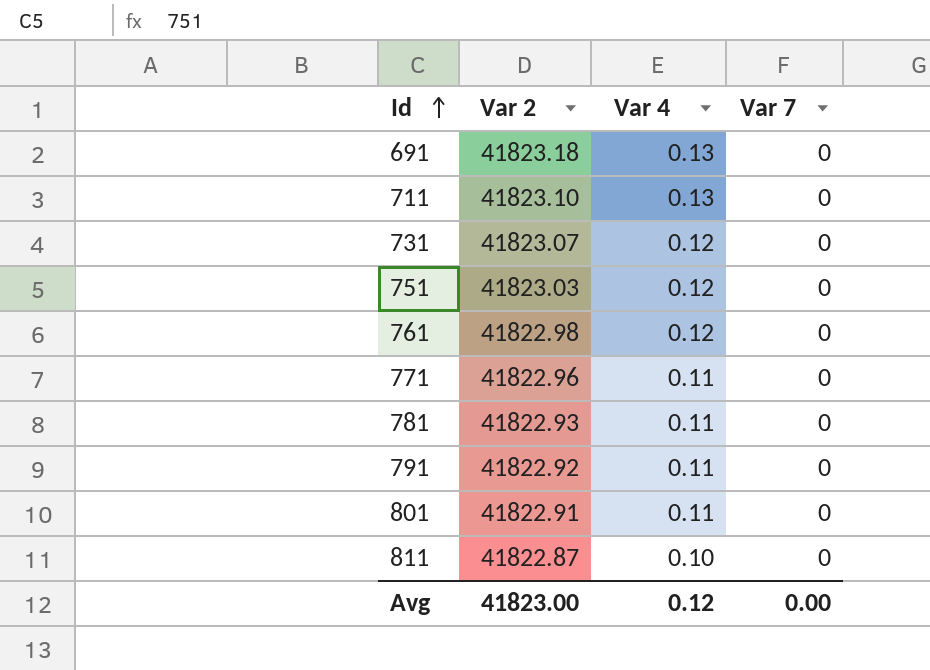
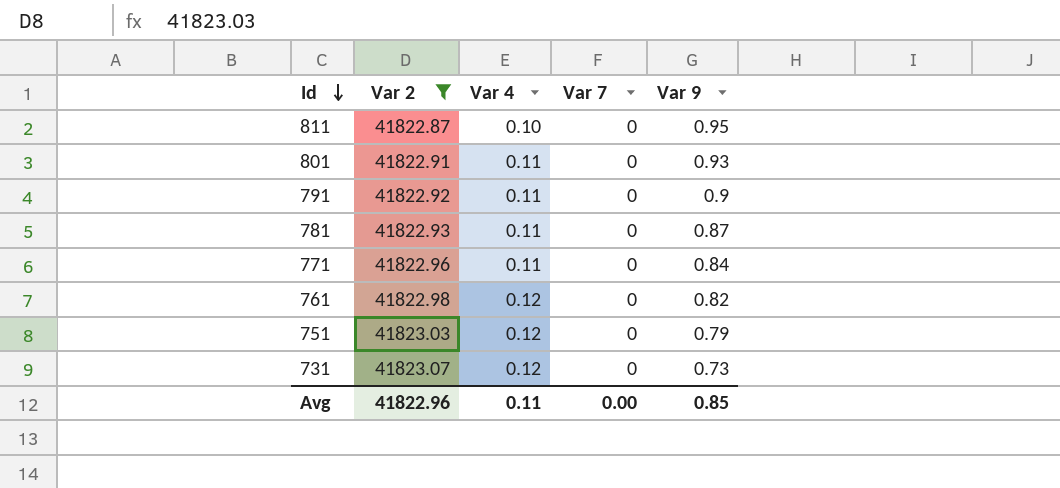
filter: none -> Var 2 <= 41823.07
row order: Id ascending -> Id descending
column Var 9 | position: none -> 5
Avg | Var 2: 41823.00 -> 41822.96
Avg | Var 4: 0.12 -> 0.11

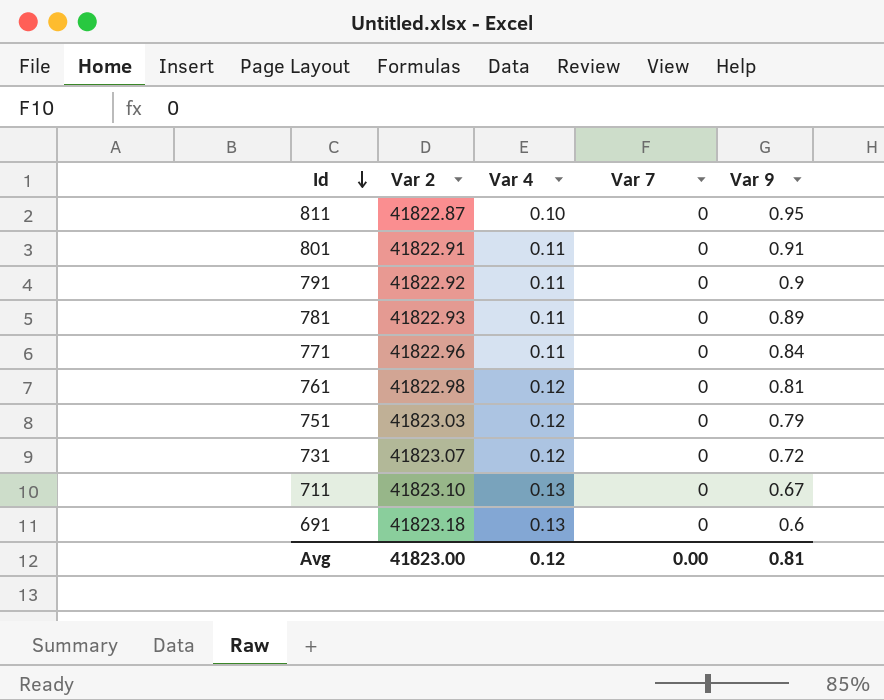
filter: Var 2 <= 41823.07 -> none
801 | Var 9: 0.93 -> 0.91
781 | Var 9: 0.87 -> 0.89
761 | Var 9: 0.82 -> 0.81
731 | Var 9: 0.73 -> 0.72
Avg | Var 2: 41822.96 -> 41823.00
Avg | Var 4: 0.11 -> 0.12
Avg | Var 9: 0.85 -> 0.81

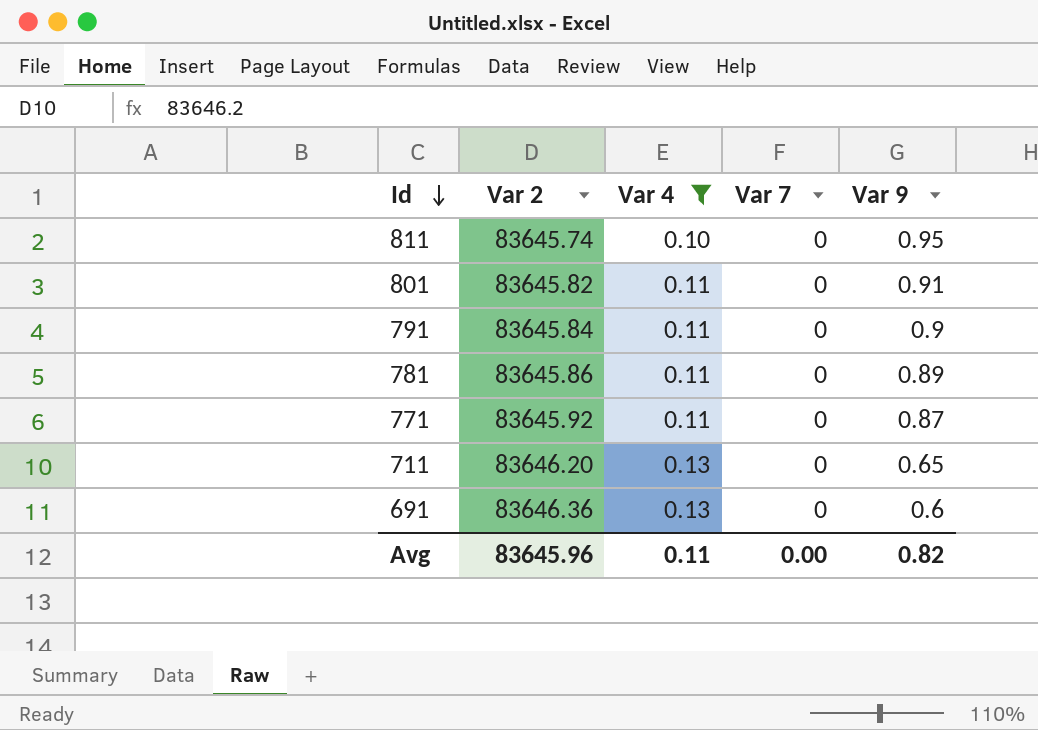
filter: none -> Var 4 != 0.12
811 | Var 2: 41822.87 -> 83645.74
801 | Var 2: 41822.91 -> 83645.82
791 | Var 2: 41822.92 -> 83645.84
781 | Var 2: 41822.93 -> 83645.86
771 | Var 2: 41822.96 -> 83645.92
771 | Var 9: 0.84 -> 0.87
711 | Var 2: 41823.10 -> 83646.20
711 | Var 9: 0.67 -> 0.65
691 | Var 2: 41823.18 -> 83646.36
Avg | Var 2: 41823.00 -> 83645.96
Avg | Var 4: 0.12 -> 0.11
Avg | Var 9: 0.81 -> 0.82

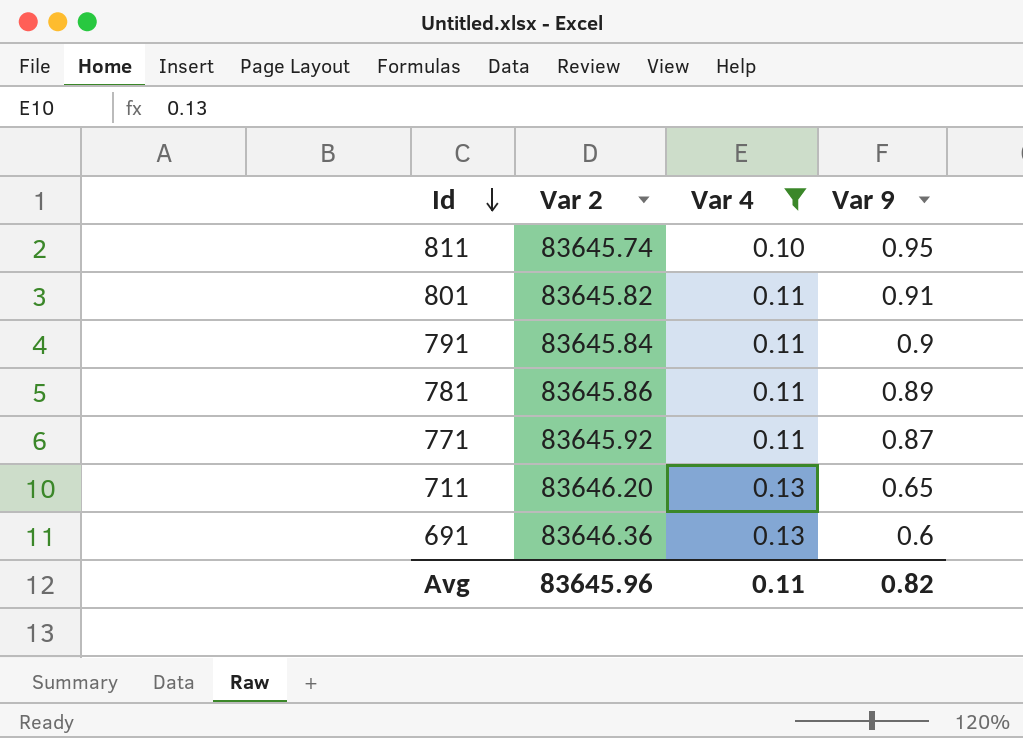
column Var 7 | position: 4 -> none

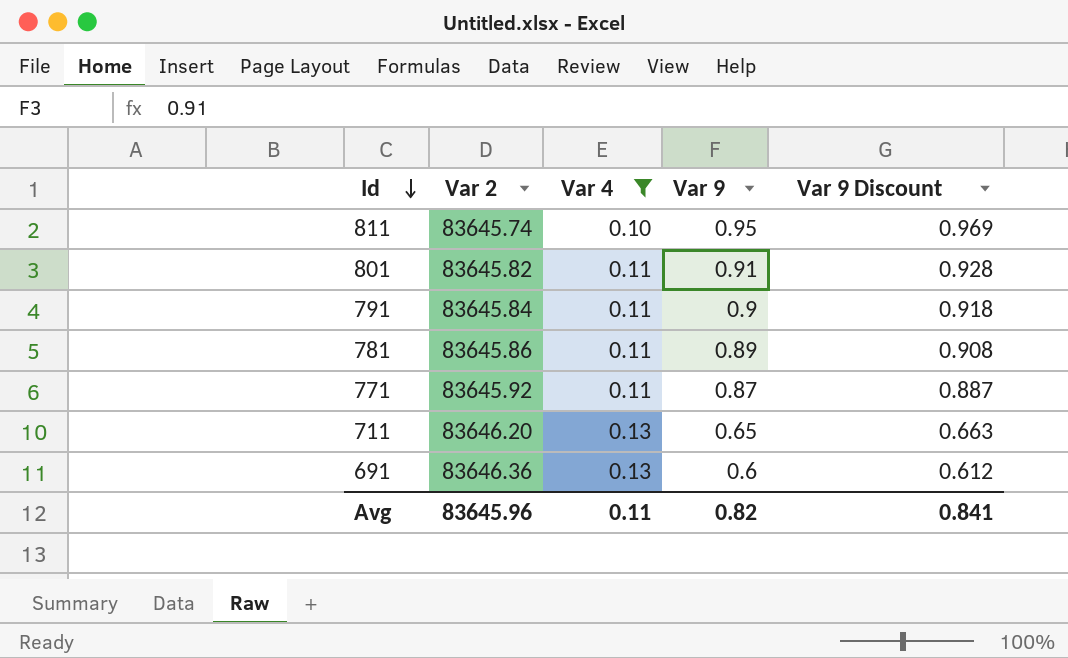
column Var 9 Discount | formula: none -> [Var 9] * 1.02

